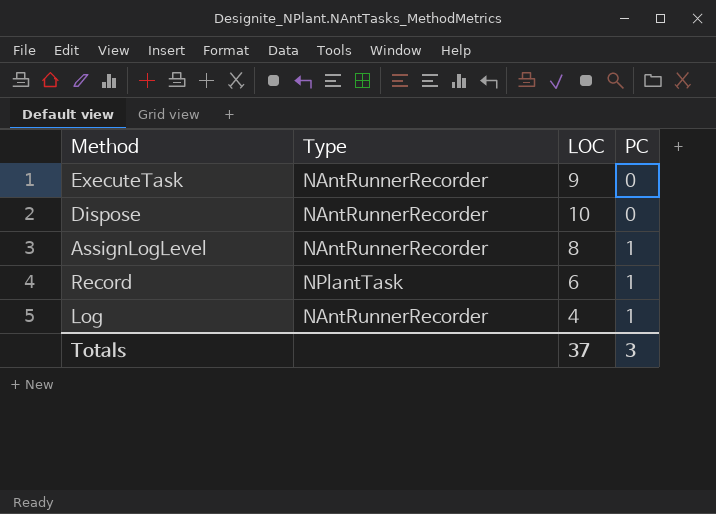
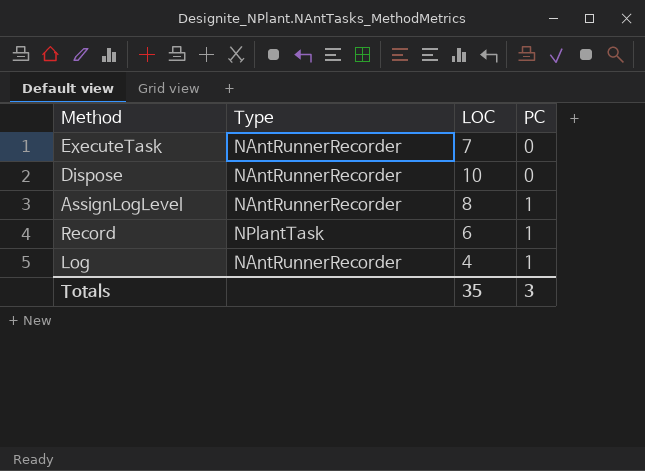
ExecuteTask | LOC: 9 -> 7
Totals | LOC: 37 -> 35

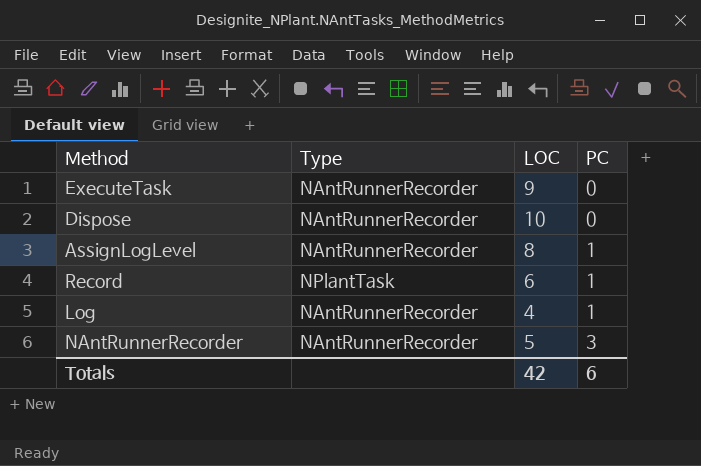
ExecuteTask | LOC: 7 -> 9
row NAntRunnerRecorder: none -> NAntRunnerRecorder | 5 | 3
Totals | LOC: 35 -> 42
Totals | PC: 3 -> 6

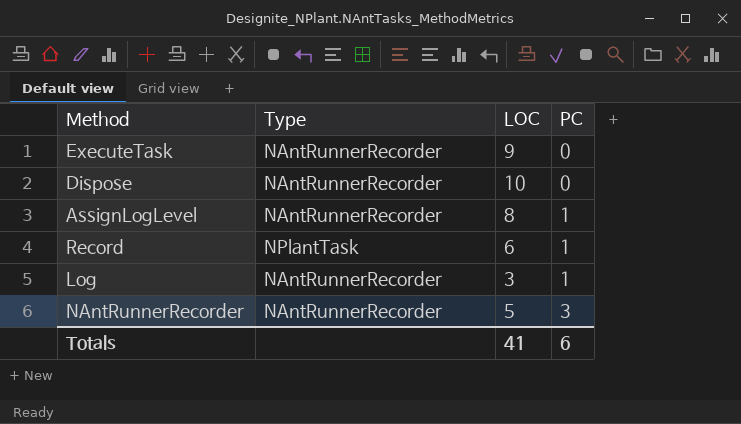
Log | LOC: 4 -> 3
Totals | LOC: 42 -> 41

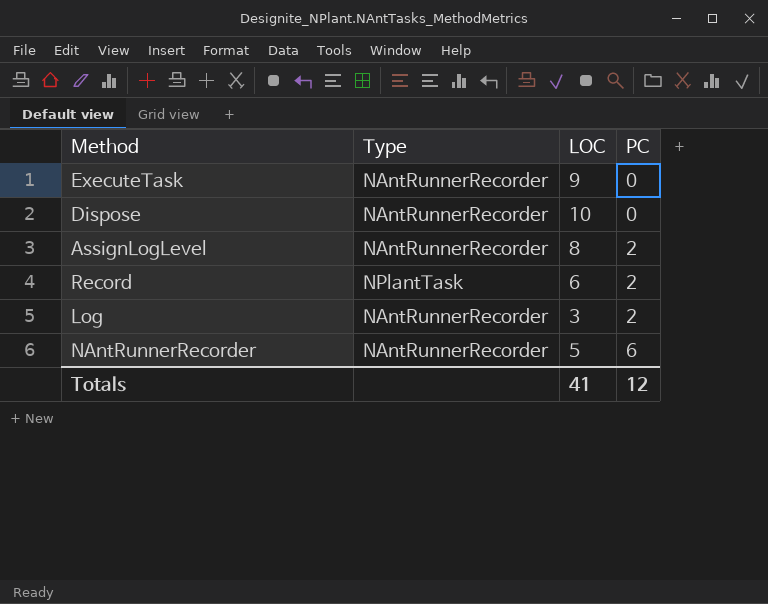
AssignLogLevel | PC: 1 -> 2
Record | PC: 1 -> 2
Log | PC: 1 -> 2
NAntRunnerRecorder | PC: 3 -> 6
Totals | PC: 6 -> 12

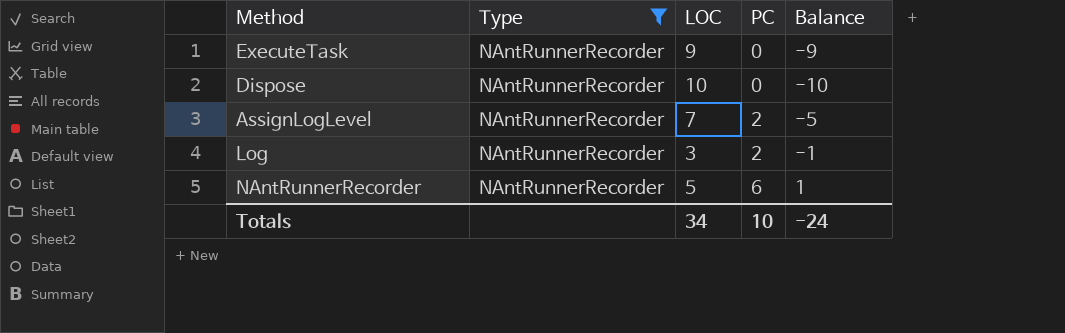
filter: none -> Type = NAntRunnerRecorder
column Balance | formula: none -> [PC] - [LOC]
AssignLogLevel | LOC: 8 -> 7
Totals | LOC: 41 -> 34
Totals | PC: 12 -> 10

